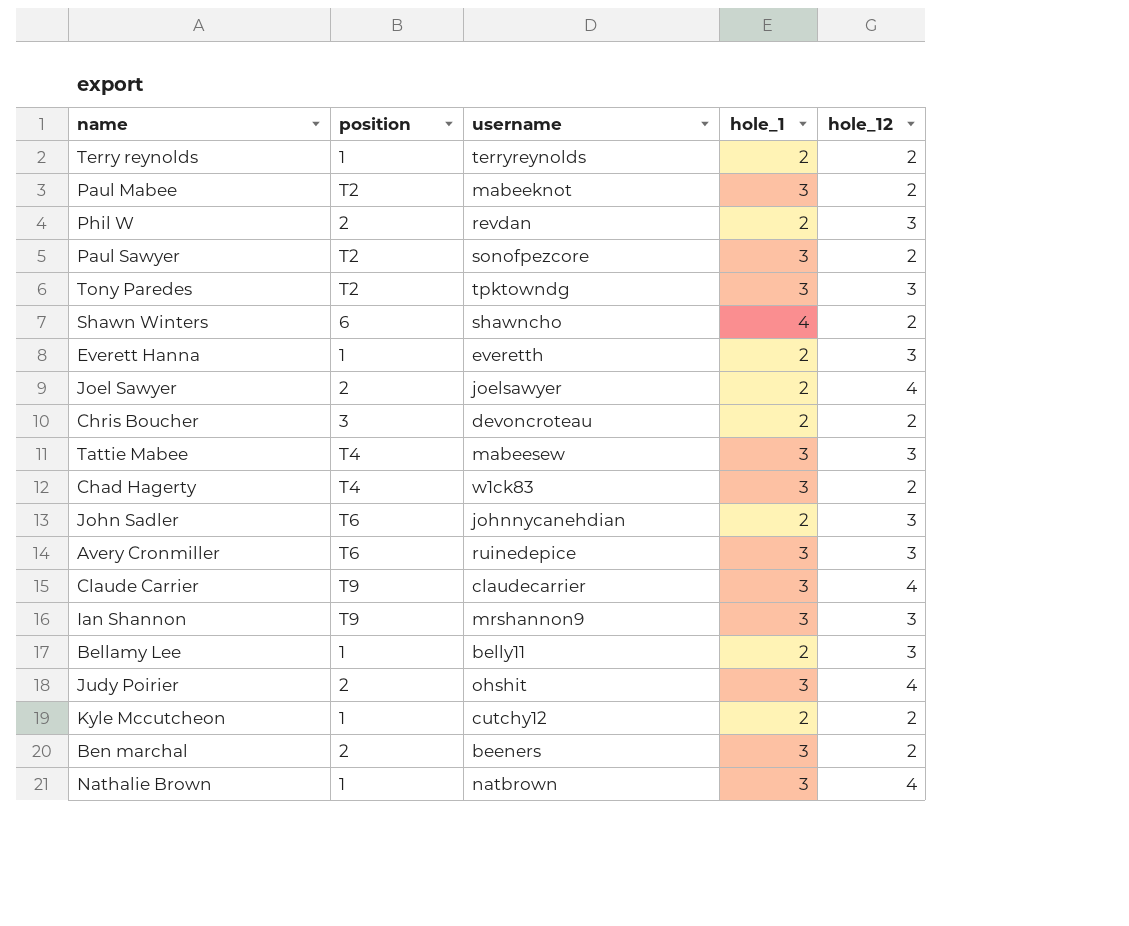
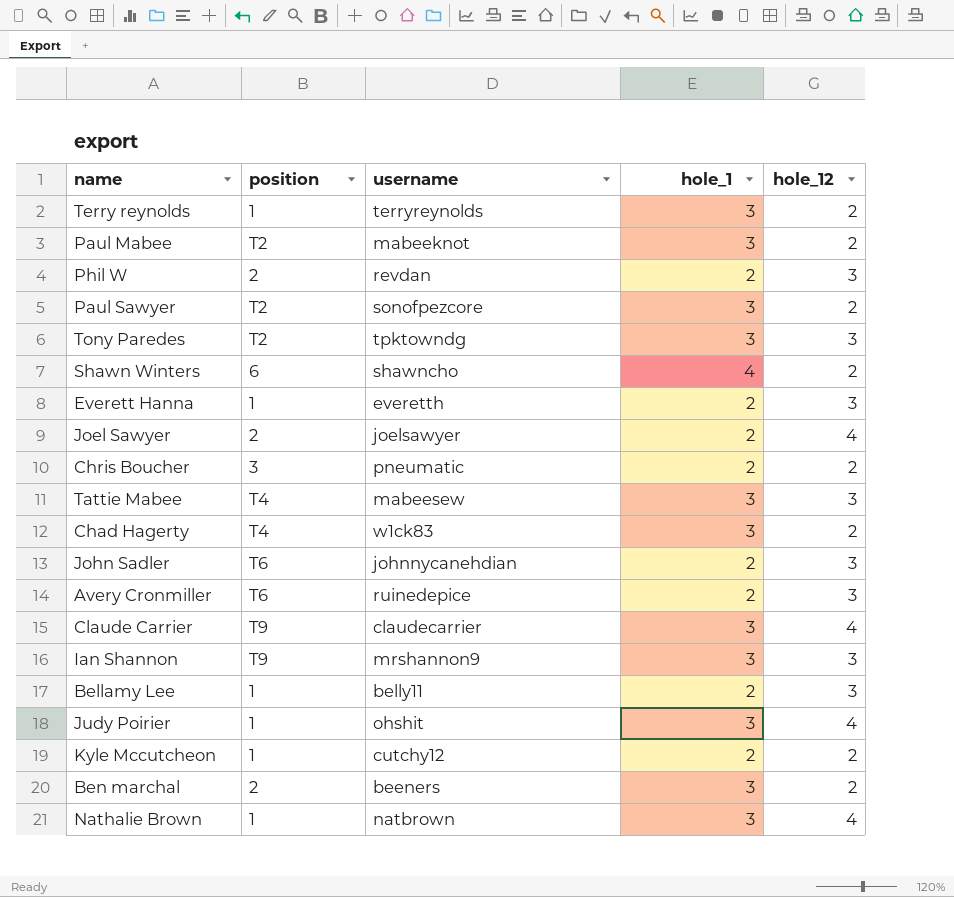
Terry reynolds | hole_1: 2 -> 3
Chris Boucher | username: devoncroteau -> pneumatic
Avery Cronmiller | hole_1: 3 -> 2
Judy Poirier | position: 2 -> 1

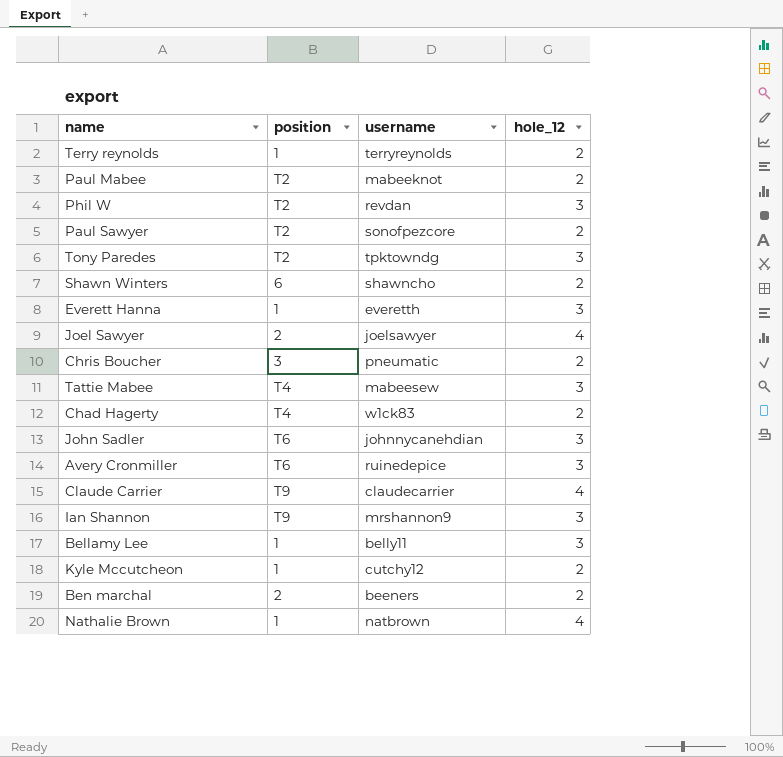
column hole_1 | position: 4 -> none
row Judy Poirier: 1 | ohshit | 3 | 4 -> none
Phil W | position: 2 -> T2

